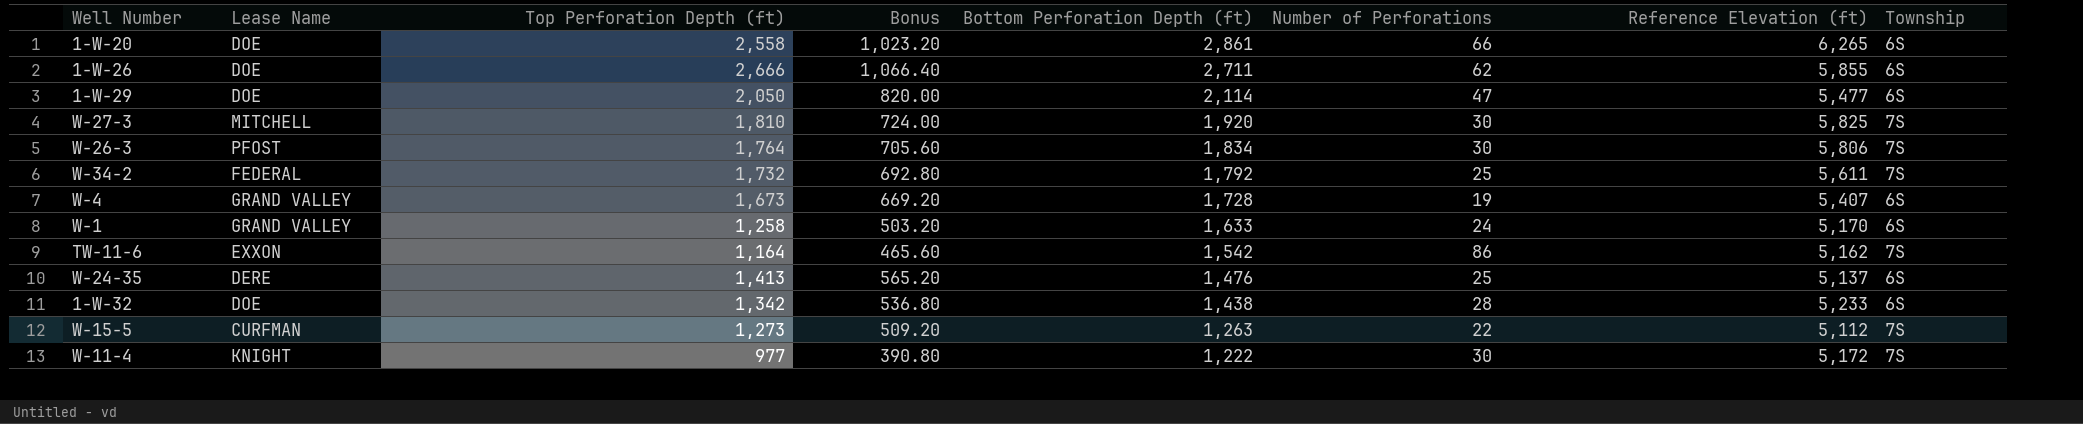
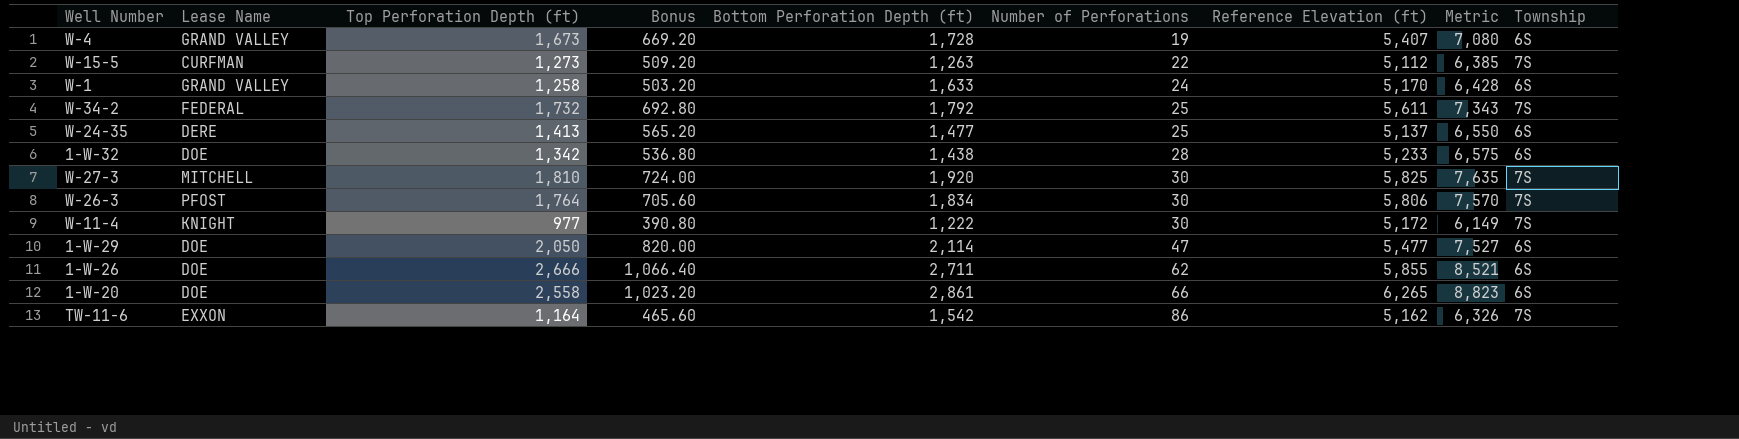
row order: Bottom Perforation Depth (ft) descending -> Number of Perforations ascending
column Metric | formula: none -> [Top Perforation Depth (ft)] + [Reference Elevation (ft)]
W-24-35 | Bottom Perforation Depth (ft): 1,476 -> 1,477

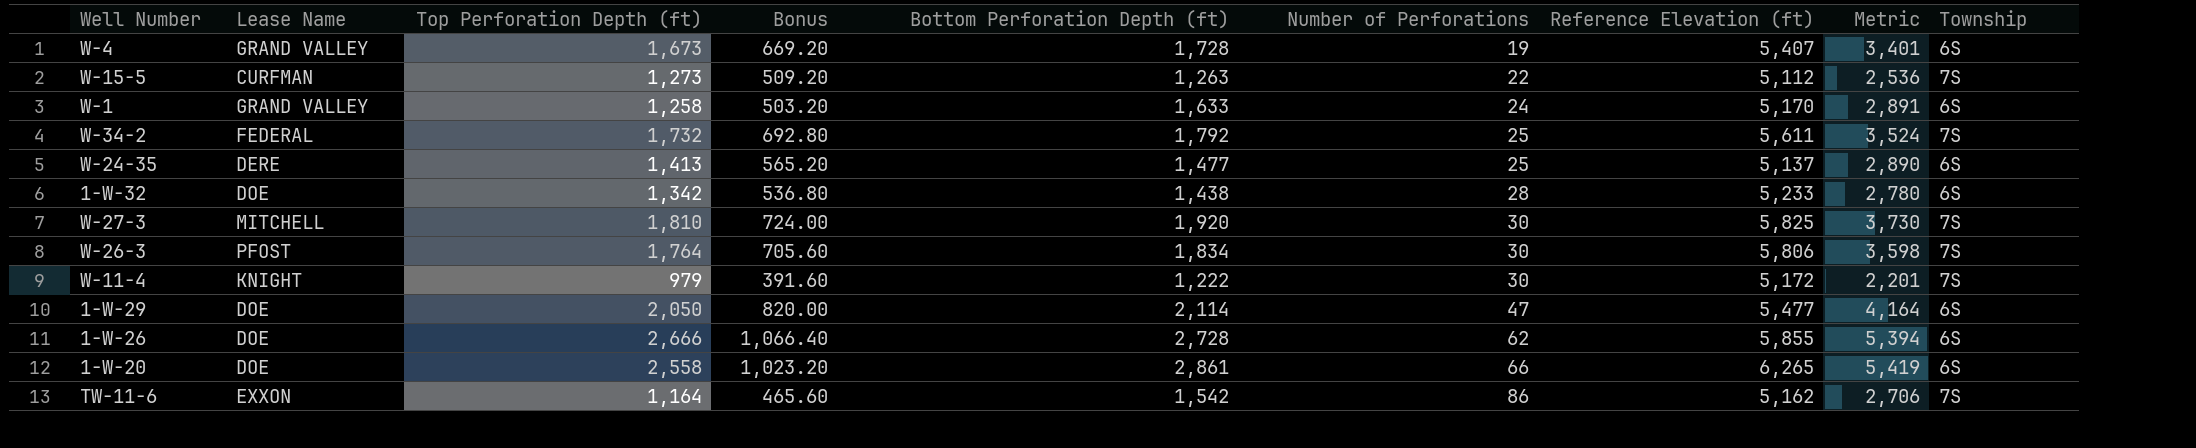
column Metric | formula: [Top Perforation Depth (ft)] + [Reference Elevation (ft)] -> [Top Perforation Depth (ft)] + [Bottom Perforation Depth (ft)]
W-11-4 | Top Perforation Depth (ft): 977 -> 979
W-11-4 | Bonus: 390.80 -> 391.60
1-W-26 | Bottom Perforation Depth (ft): 2,711 -> 2,728

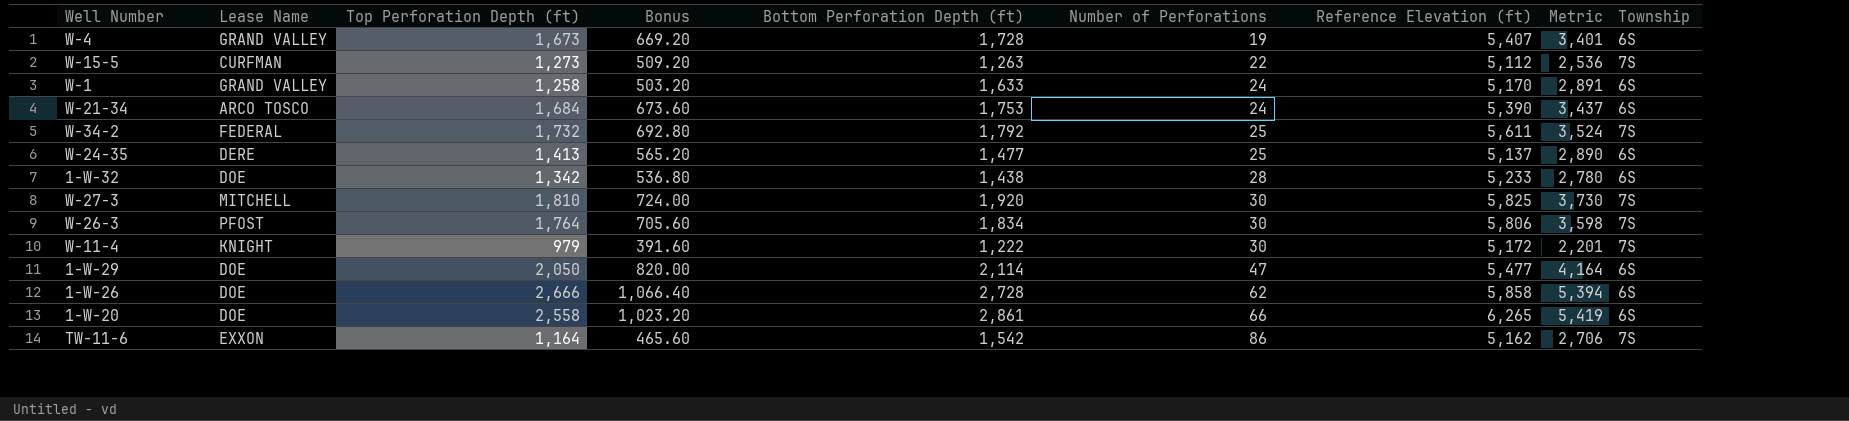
row W-21-34: none -> ARCO TOSCO | 1,684 | 673.60 | 1,753 | 24 | 5,390 | 3,437 | 6S
1-W-26 | Reference Elevation (ft): 5,855 -> 5,858

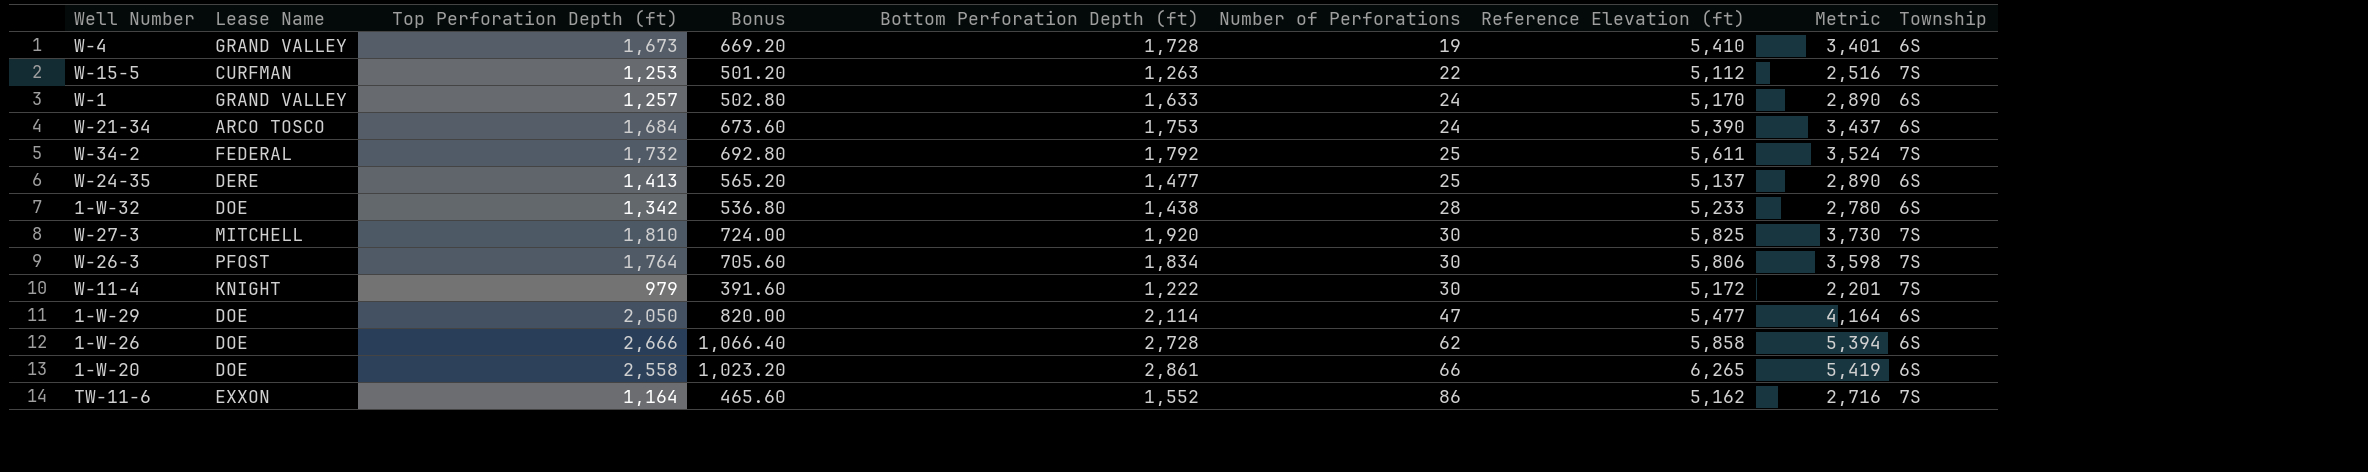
W-4 | Reference Elevation (ft): 5,407 -> 5,410
W-15-5 | Top Perforation Depth (ft): 1,273 -> 1,253
W-15-5 | Bonus: 509.20 -> 501.20
W-15-5 | Metric: 2,536 -> 2,516
W-1 | Top Perforation Depth (ft): 1,258 -> 1,257
W-1 | Bonus: 503.20 -> 502.80
W-1 | Metric: 2,891 -> 2,890
TW-11-6 | Bottom Perforation Depth (ft): 1,542 -> 1,552
TW-11-6 | Metric: 2,706 -> 2,716

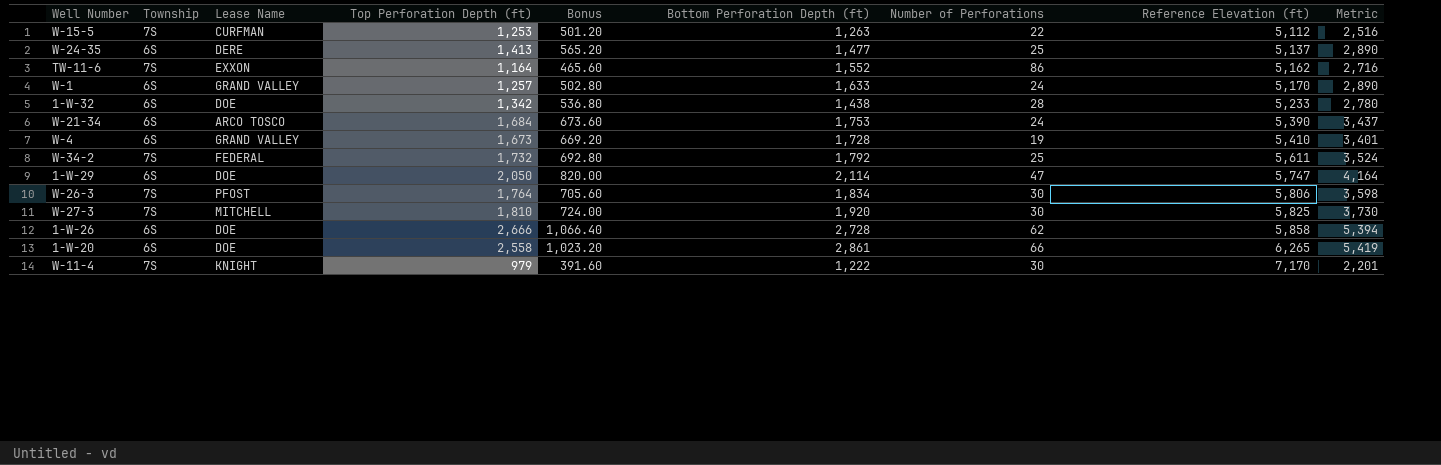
row order: Number of Perforations ascending -> Reference Elevation (ft) ascending
column Township | position: 9 -> 2
1-W-29 | Reference Elevation (ft): 5,477 -> 5,747
W-11-4 | Reference Elevation (ft): 5,172 -> 7,170

